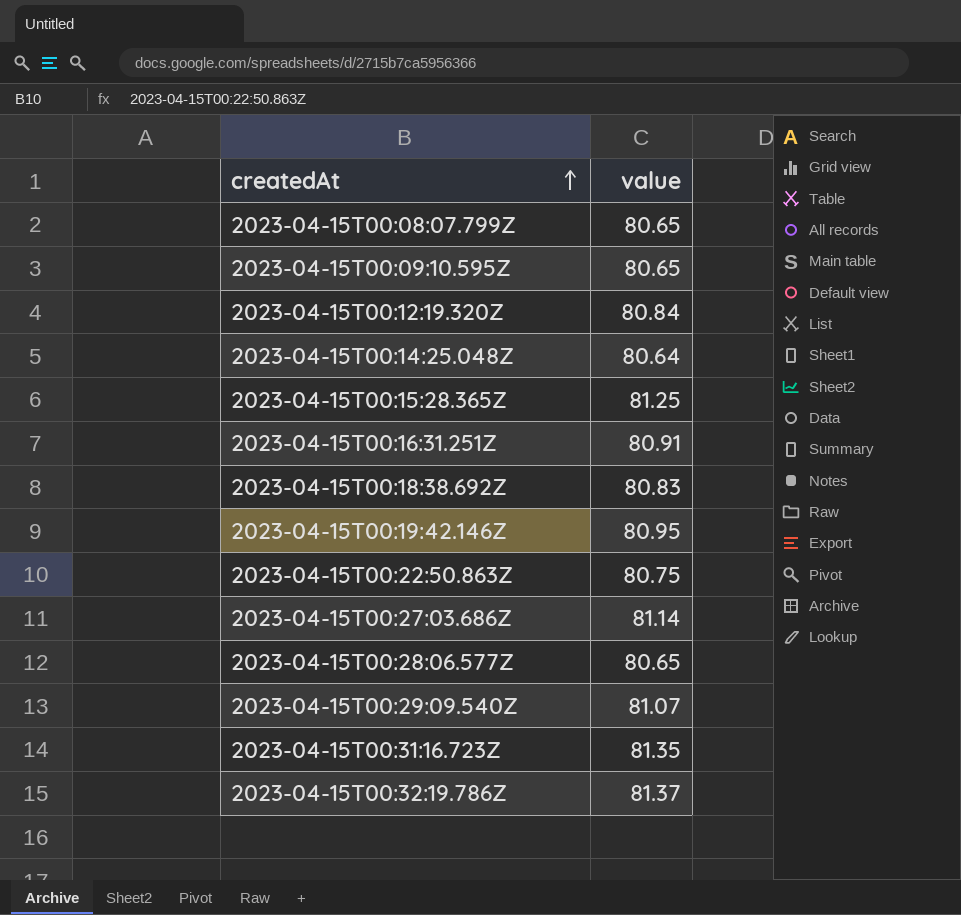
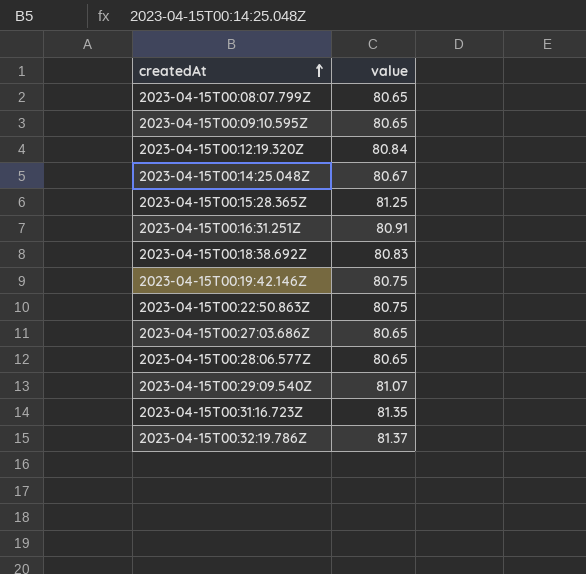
2023-04-15T00:14:25.048Z | value: 80.64 -> 80.67
2023-04-15T00:19:42.146Z | value: 80.95 -> 80.75
2023-04-15T00:27:03.686Z | value: 81.14 -> 80.65

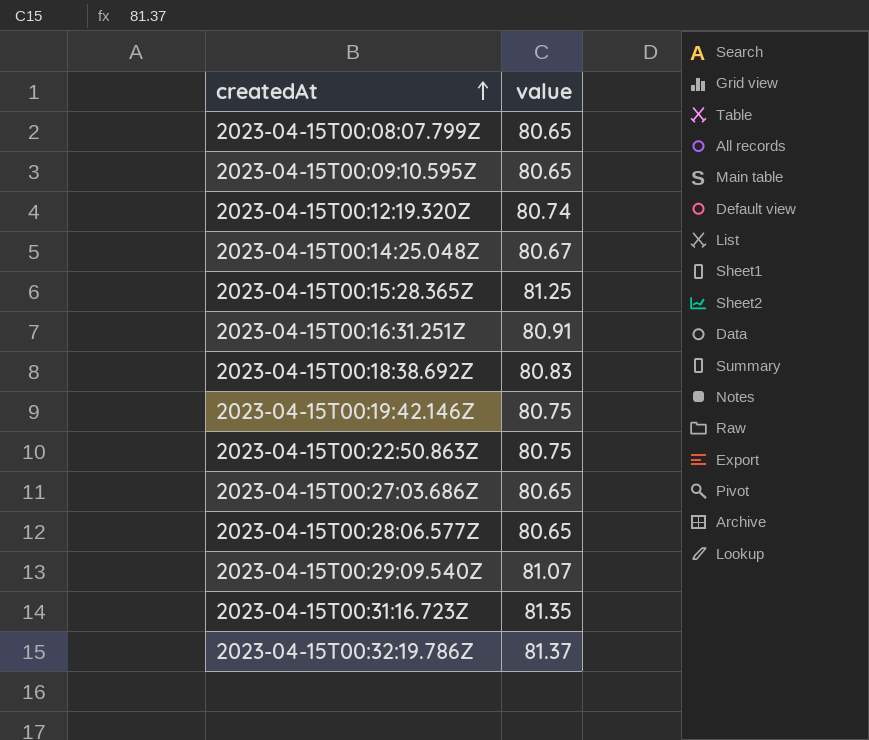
2023-04-15T00:12:19.320Z | value: 80.84 -> 80.74

